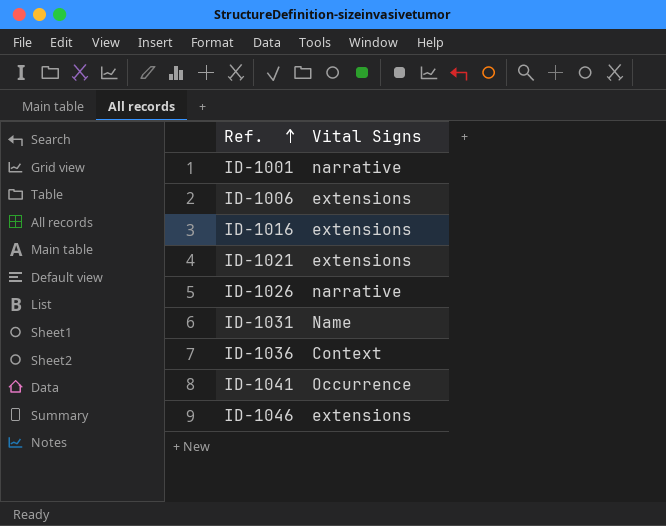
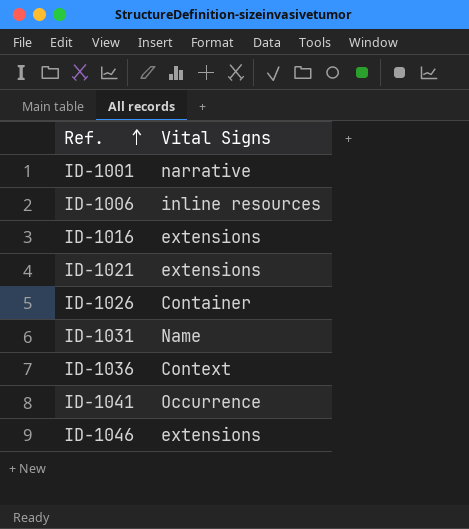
ID-1006 | Vital Signs: extensions -> inline resources
ID-1026 | Vital Signs: narrative -> Container

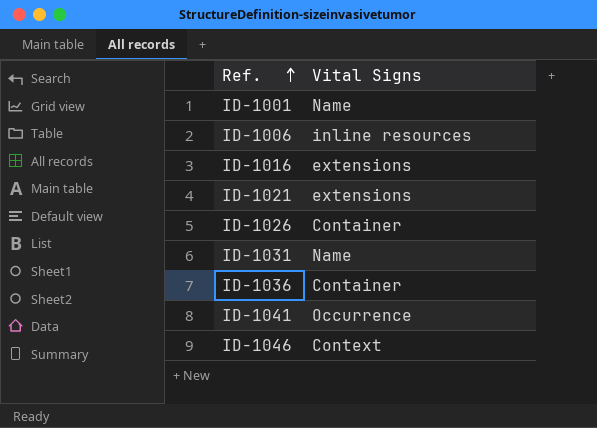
ID-1001 | Vital Signs: narrative -> Name
ID-1036 | Vital Signs: Context -> Container
ID-1046 | Vital Signs: extensions -> Context

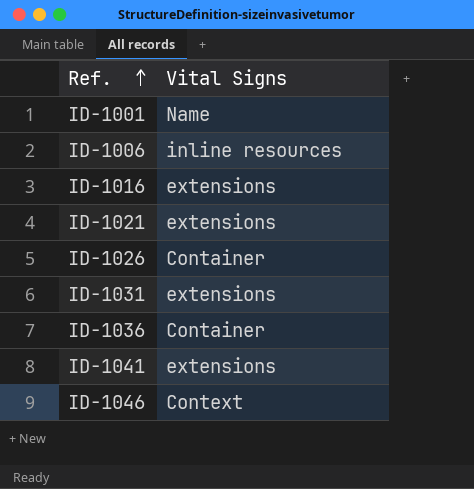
ID-1031 | Vital Signs: Name -> extensions
ID-1041 | Vital Signs: Occurrence -> extensions

